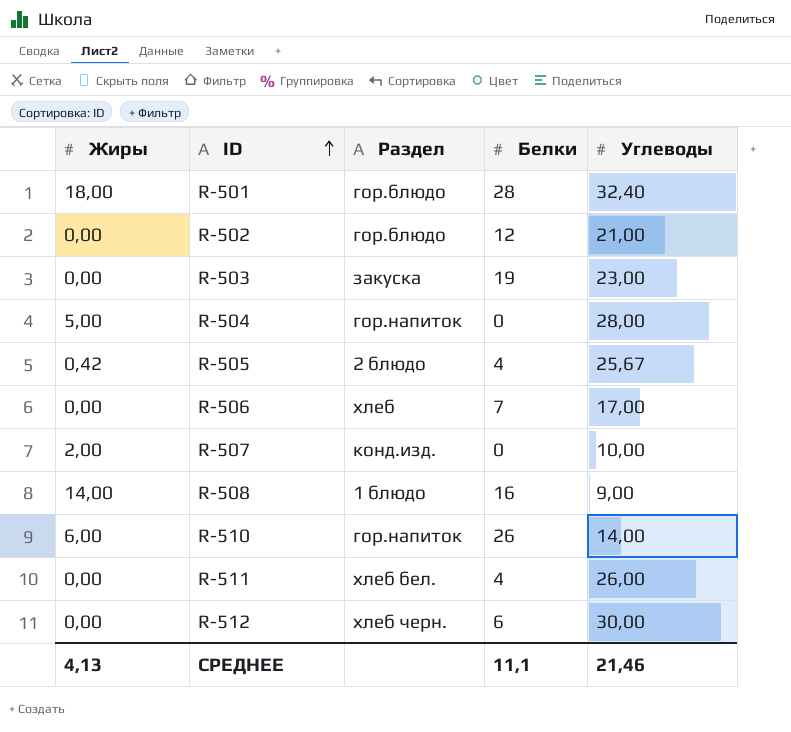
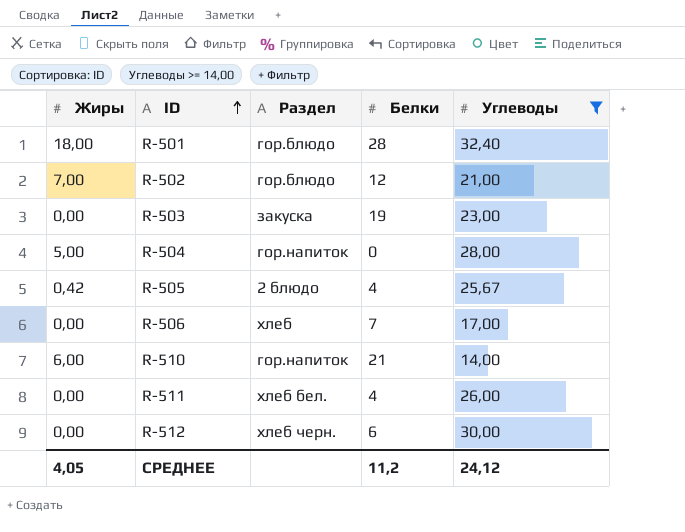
filter: none -> Углеводы >= 14,00
R-502 | Жиры: 0,00 -> 7,00
R-510 | Белки: 26 -> 21
СРЕДНЕЕ | Жиры: 4,13 -> 4,05
СРЕДНЕЕ | Белки: 11,1 -> 11,2
СРЕДНЕЕ | Углеводы: 21,46 -> 24,12

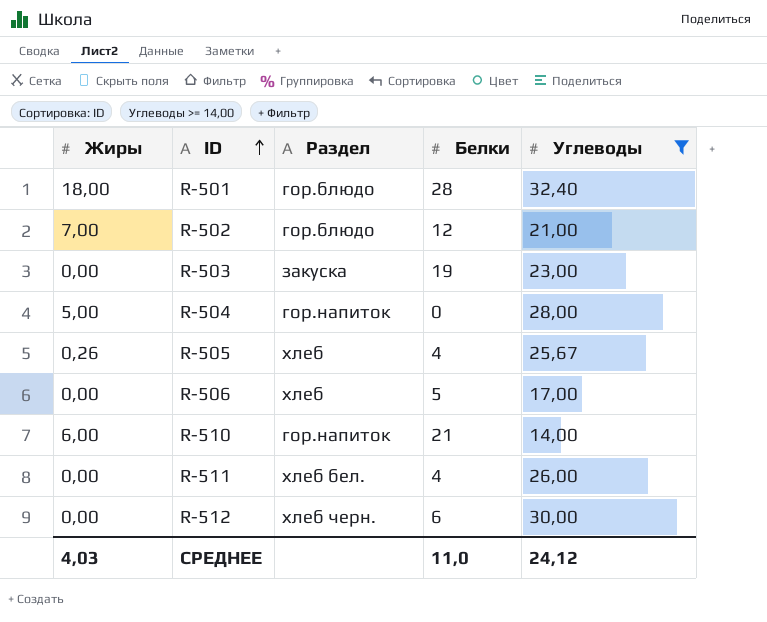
R-505 | Жиры: 0,42 -> 0,26
R-505 | Раздел: 2 блюдо -> хлеб
R-506 | Белки: 7 -> 5
СРЕДНЕЕ | Жиры: 4,05 -> 4,03
СРЕДНЕЕ | Белки: 11,2 -> 11,0

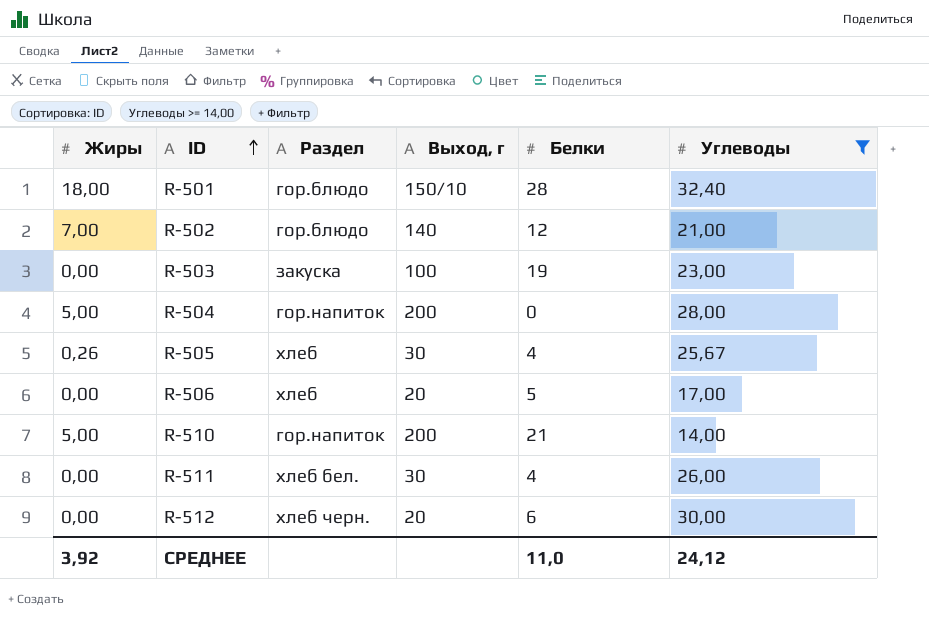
column Выход, г | position: none -> 4
R-510 | Жиры: 6,00 -> 5,00
СРЕДНЕЕ | Жиры: 4,03 -> 3,92

